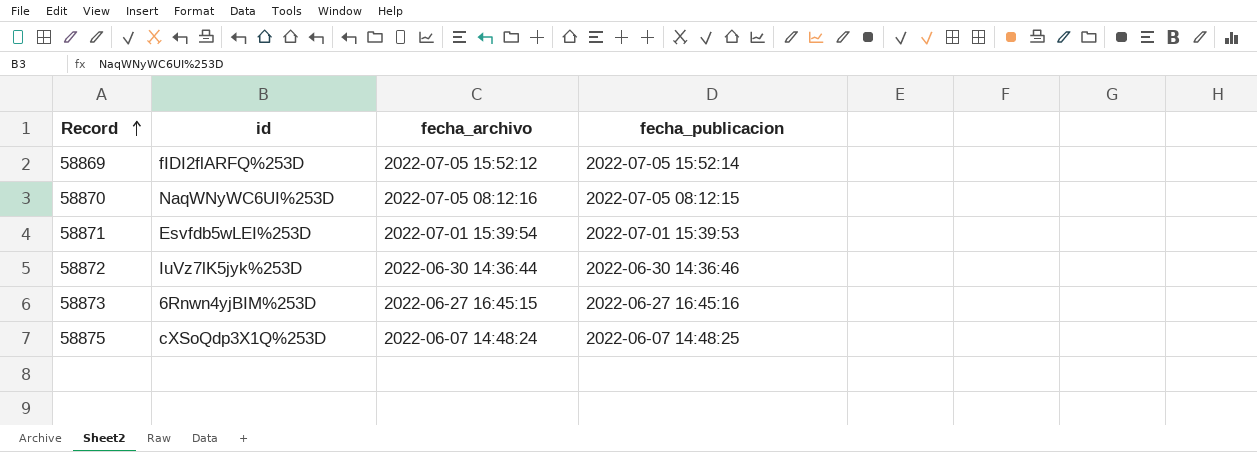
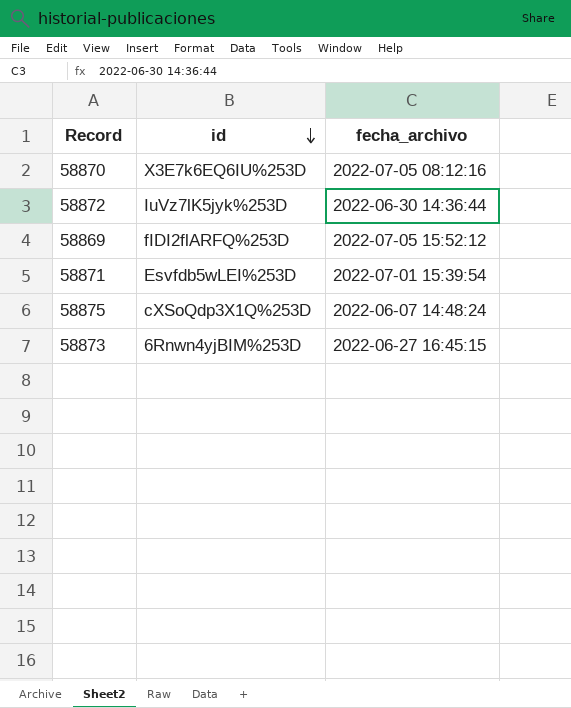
row order: Record ascending -> id descending
column fecha_publicacion | position: 4 -> none
58870 | id: NaqWNyWC6UI%253D -> X3E7k6EQ6IU%253D

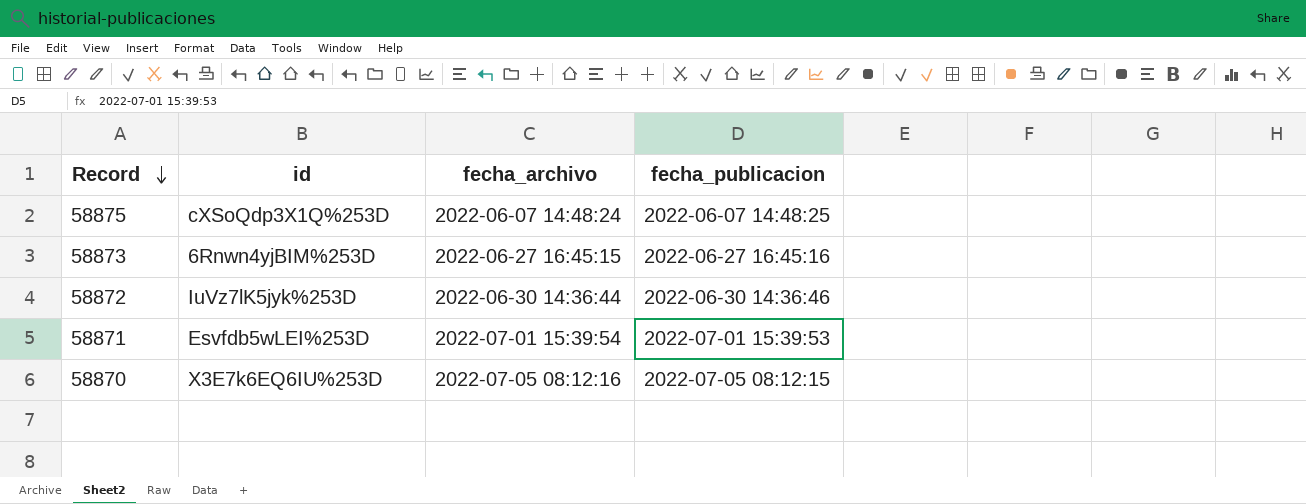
row order: id descending -> Record descending
column fecha_publicacion | position: none -> 4
row 58869: fIDI2flARFQ%253D | 2022-07-05 15:52:12 -> none

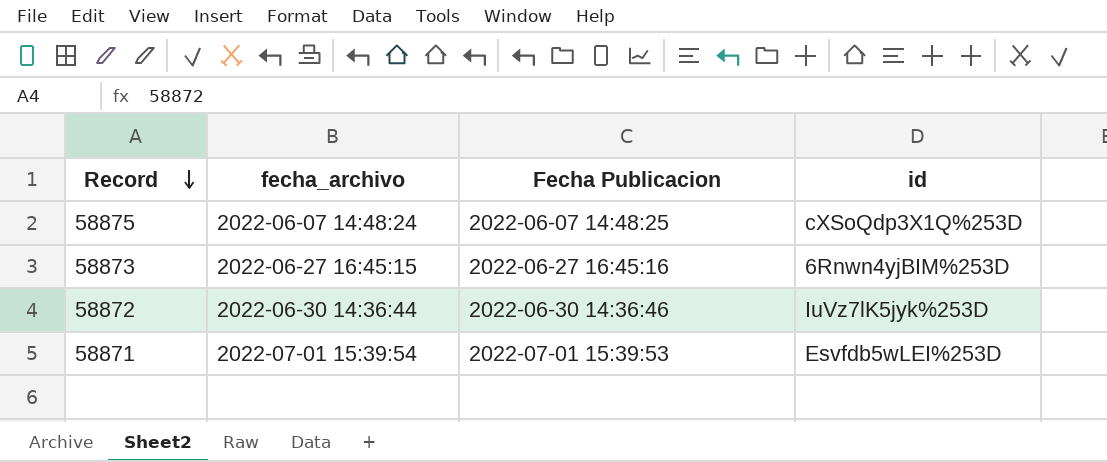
column name: fecha_publicacion -> Fecha Publicacion
column id | position: 2 -> 4
row 58870: X3E7k6EQ6IU%253D | 2022-07-05 08:12:16 | 2022-07-05 08:12:15 -> none

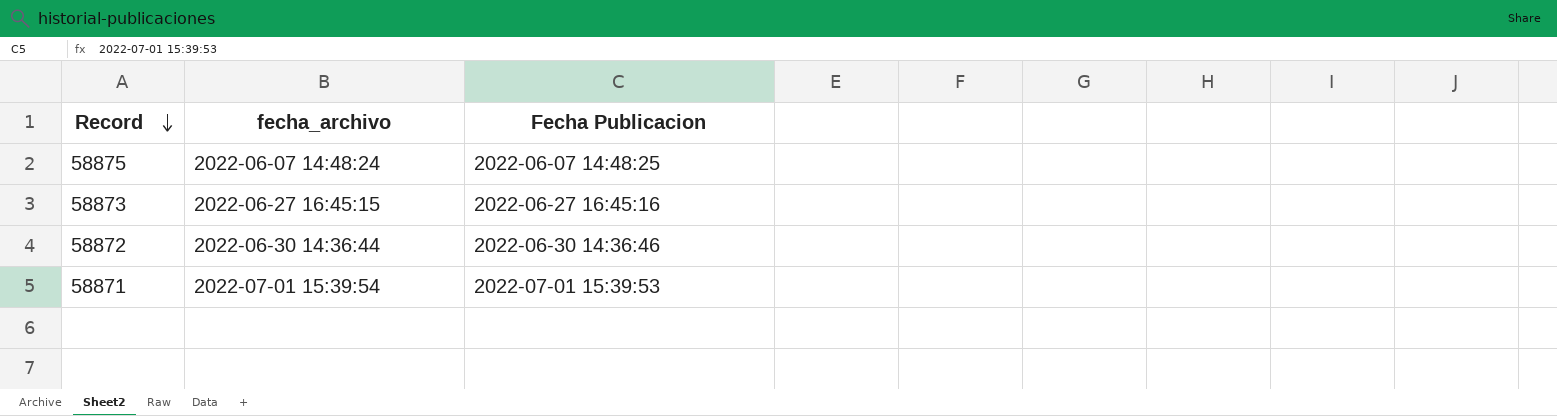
column id | position: 4 -> none

